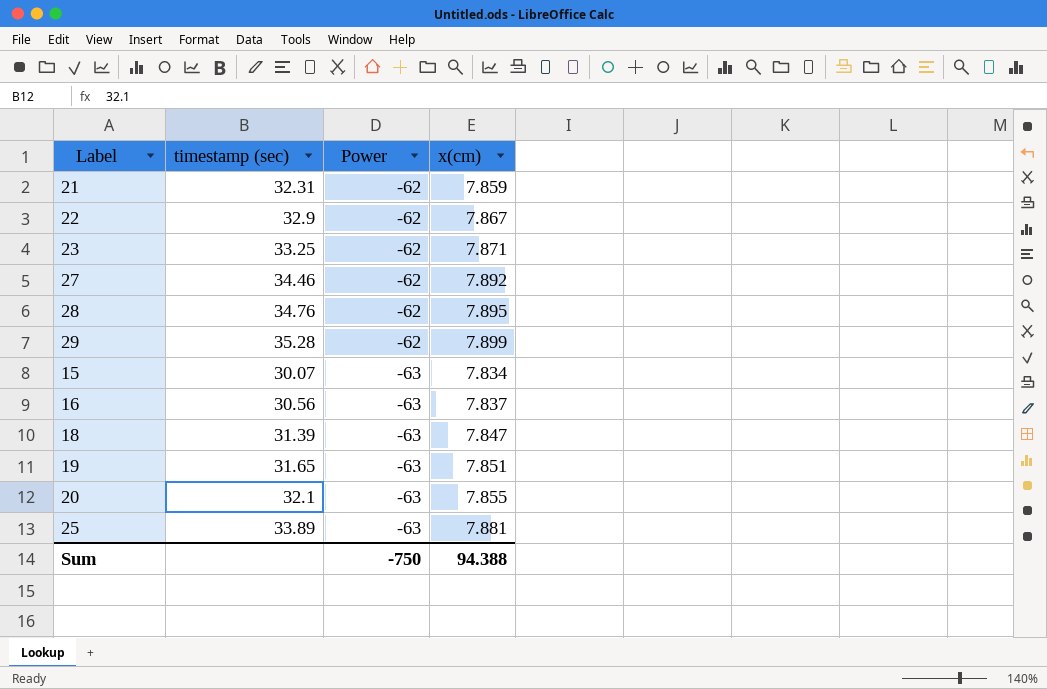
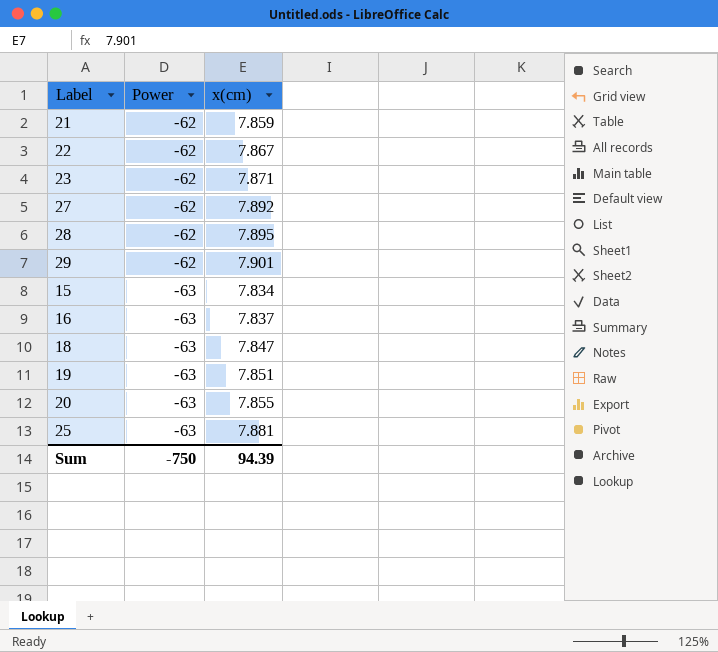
column timestamp (sec) | position: 2 -> none
29 | x(cm): 7.899 -> 7.901
Sum | x(cm): 94.388 -> 94.39

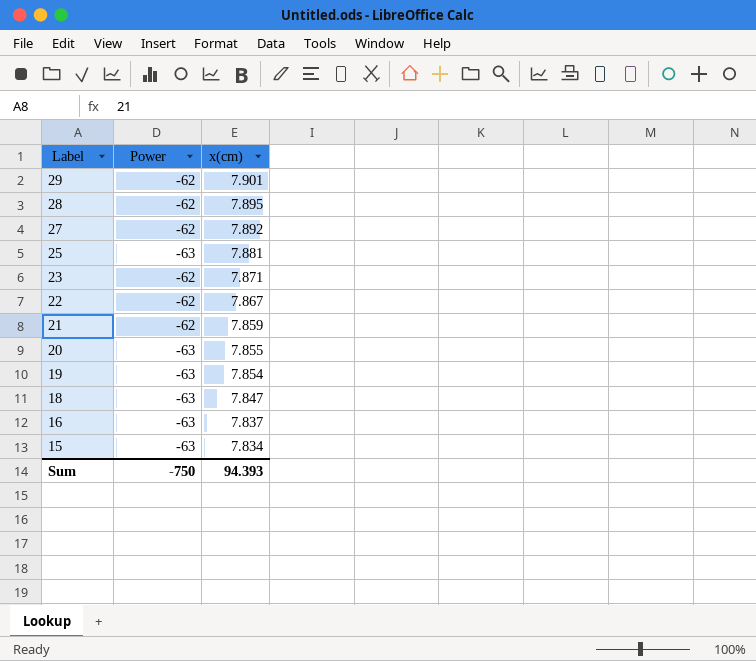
row order: Power descending -> Label descending
19 | x(cm): 7.851 -> 7.854
Sum | x(cm): 94.39 -> 94.393

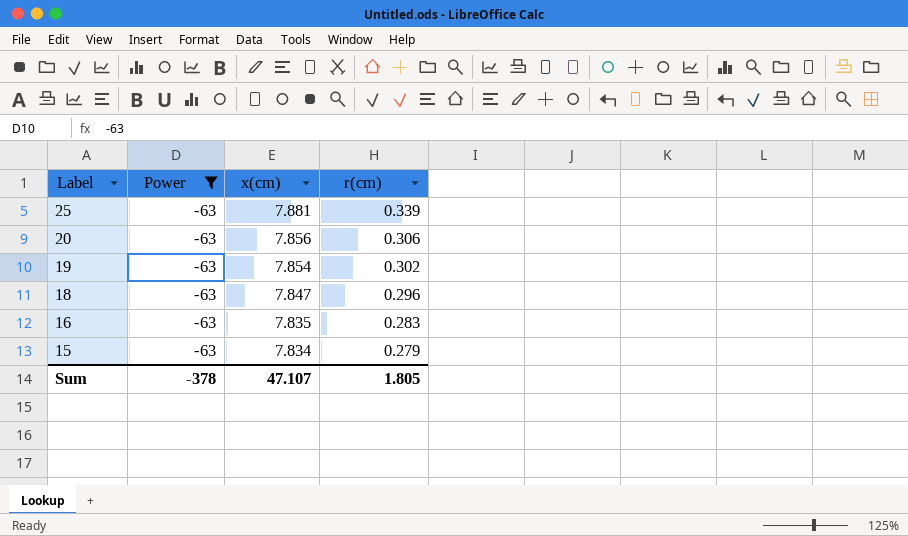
filter: none -> Power = -63
column r(cm) | position: none -> 4
20 | x(cm): 7.855 -> 7.856
16 | x(cm): 7.837 -> 7.835
Sum | Power: -750 -> -378
Sum | x(cm): 94.393 -> 47.107

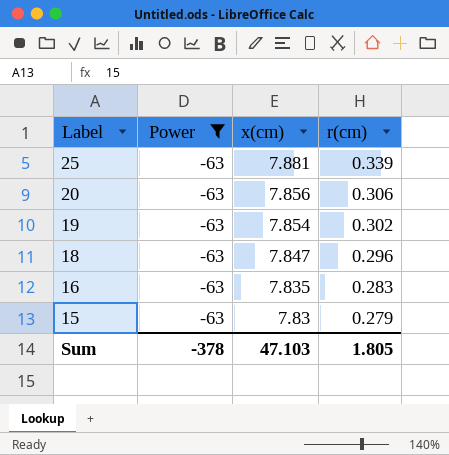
15 | x(cm): 7.834 -> 7.83
Sum | x(cm): 47.107 -> 47.103

